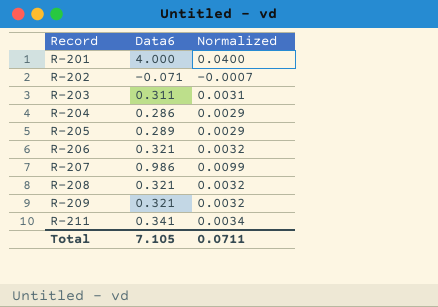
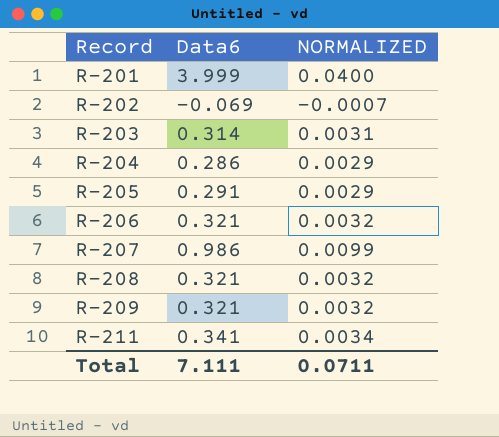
column name: Normalized -> NORMALIZED
R-201 | Data6: 4.000 -> 3.999
R-202 | Data6: -0.071 -> -0.069
R-203 | Data6: 0.311 -> 0.314
R-205 | Data6: 0.289 -> 0.291
Total | Data6: 7.105 -> 7.111

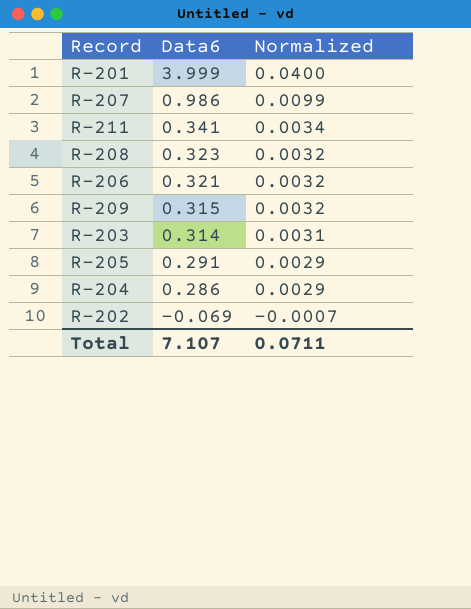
row order: Record ascending -> Data6 descending
column name: NORMALIZED -> Normalized
R-208 | Data6: 0.321 -> 0.323
R-209 | Data6: 0.321 -> 0.315
Total | Data6: 7.111 -> 7.107

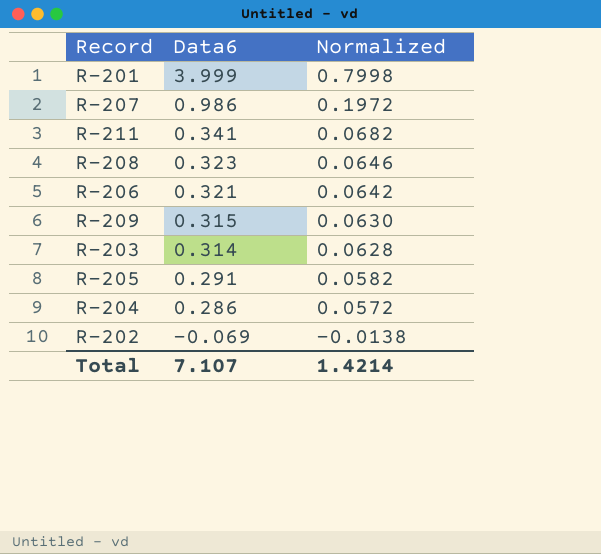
column Normalized | formula: [Data6] * 0.01 -> [Data6] * 0.2
Total | Normalized: 0.0711 -> 1.4214

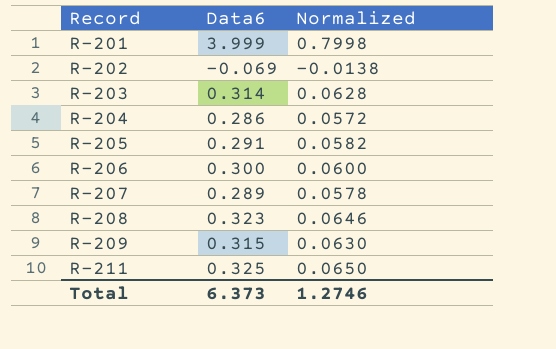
row order: Data6 descending -> Record ascending
R-206 | Data6: 0.321 -> 0.300
R-206 | Normalized: 0.0642 -> 0.0600
R-207 | Data6: 0.986 -> 0.289
R-207 | Normalized: 0.1972 -> 0.0578
R-211 | Data6: 0.341 -> 0.325
R-211 | Normalized: 0.0682 -> 0.0650
Total | Data6: 7.107 -> 6.373
Total | Normalized: 1.4214 -> 1.2746

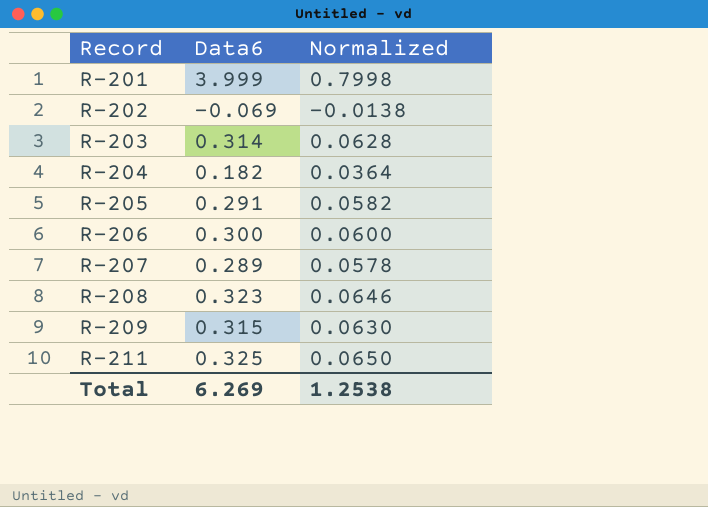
R-204 | Data6: 0.286 -> 0.182
R-204 | Normalized: 0.0572 -> 0.0364
Total | Data6: 6.373 -> 6.269
Total | Normalized: 1.2746 -> 1.2538

